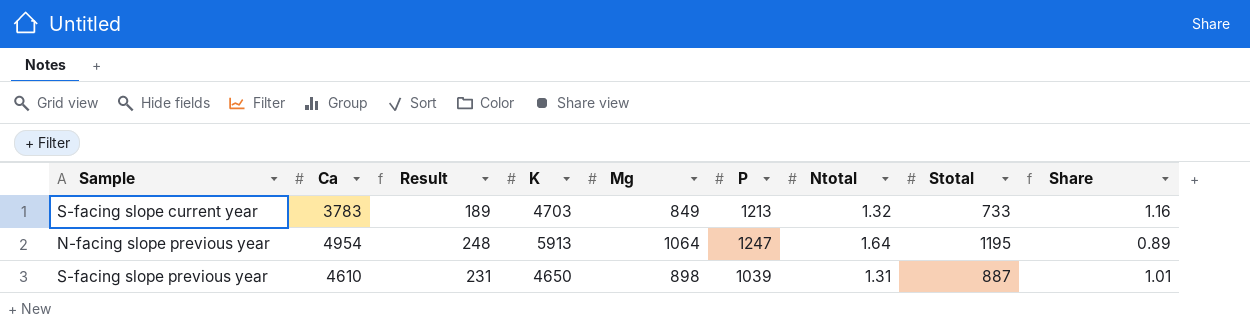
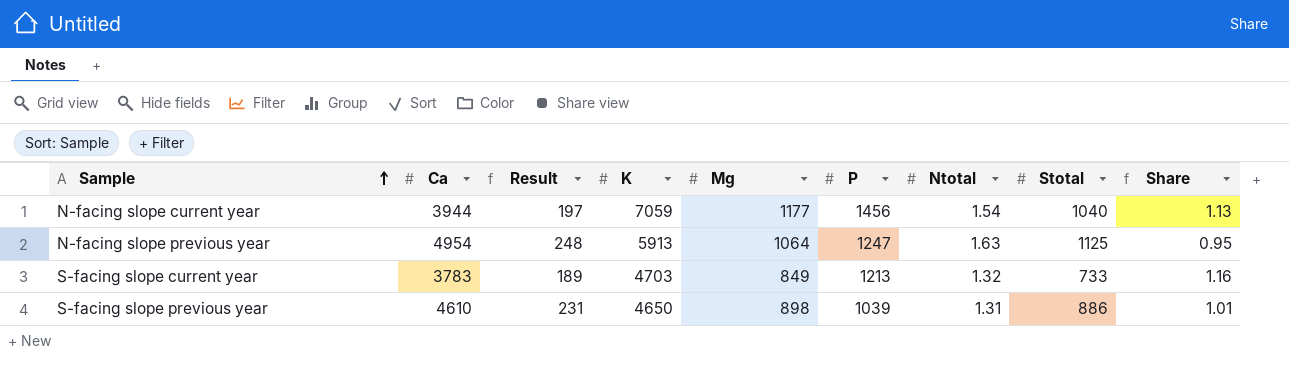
row order: none -> Sample ascending
row N-facing slope current year: none -> 3944 | 197 | 7059 | 1177 | 1456 | 1.54 | 1040 | 1.13
N-facing slope previous year | Ntotal: 1.64 -> 1.63
N-facing slope previous year | Stotal: 1195 -> 1125
N-facing slope previous year | Share: 0.89 -> 0.95
S-facing slope previous year | Stotal: 887 -> 886

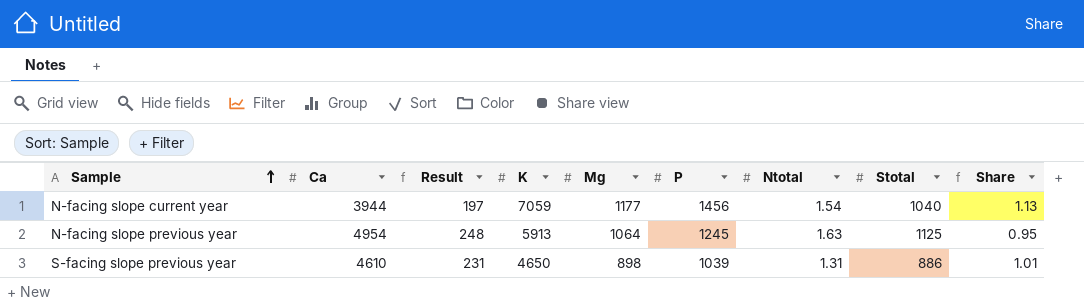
row S-facing slope current year: 3783 | 189 | 4703 | 849 | 1213 | 1.32 | 733 | 1.16 -> none
N-facing slope previous year | P: 1247 -> 1245

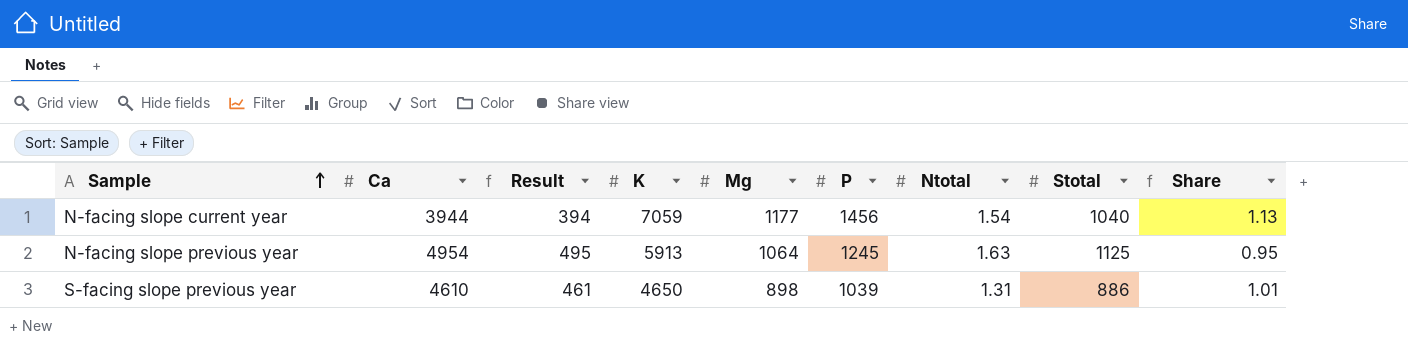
column Result | formula: [Ca] * 0.05 -> [Ca] * 0.1

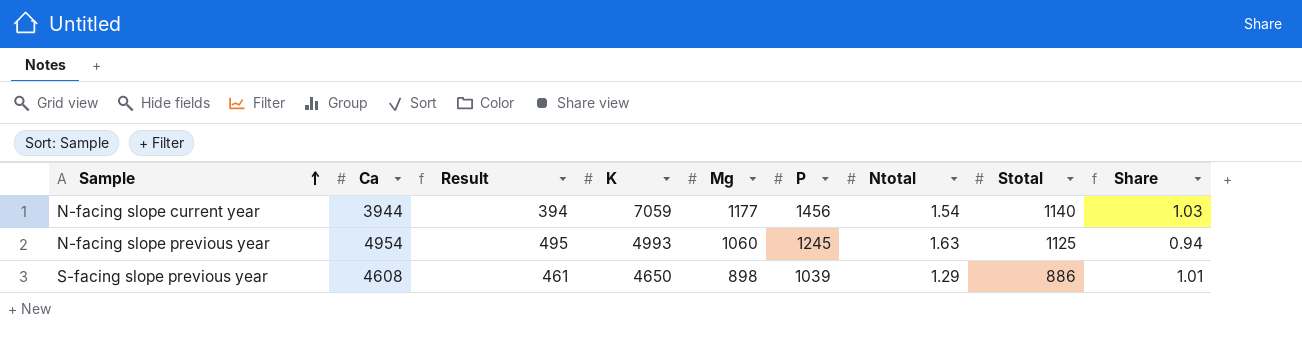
N-facing slope current year | Stotal: 1040 -> 1140
N-facing slope current year | Share: 1.13 -> 1.03
N-facing slope previous year | K: 5913 -> 4993
N-facing slope previous year | Mg: 1064 -> 1060
N-facing slope previous year | Share: 0.95 -> 0.94
S-facing slope previous year | Ca: 4610 -> 4608
S-facing slope previous year | Ntotal: 1.31 -> 1.29

